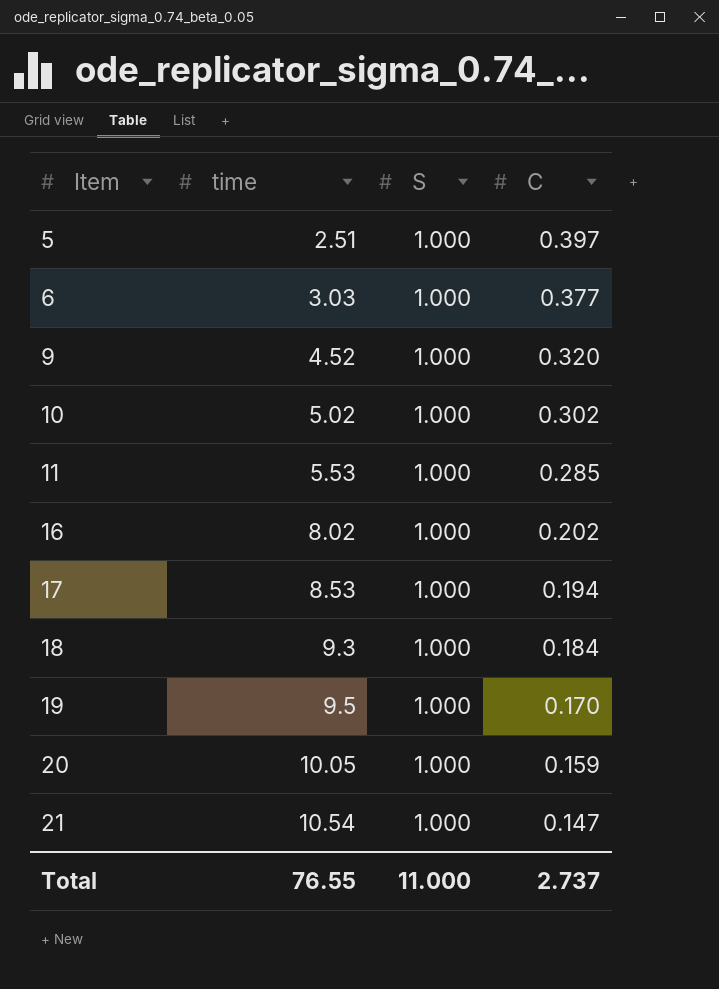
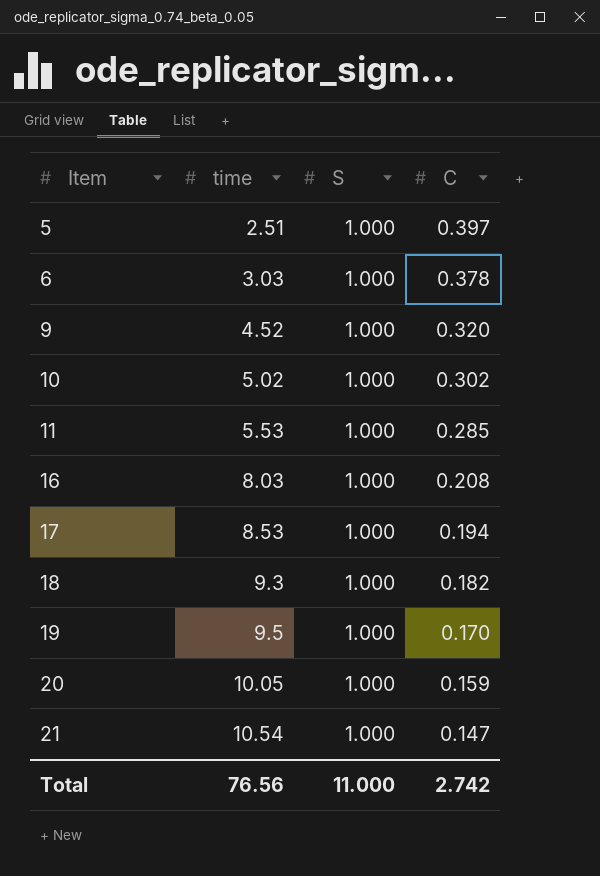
6 | C: 0.377 -> 0.378
16 | time: 8.02 -> 8.03
16 | C: 0.202 -> 0.208
18 | C: 0.184 -> 0.182
Total | time: 76.55 -> 76.56
Total | C: 2.737 -> 2.742

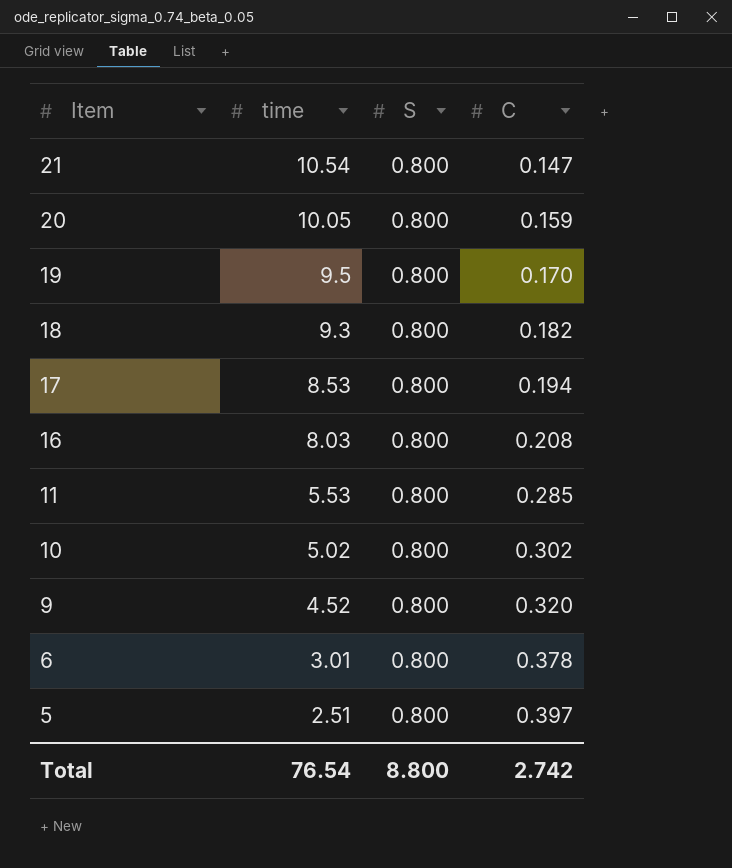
row order: Item ascending -> Item descending
21 | S: 1.000 -> 0.800
20 | S: 1.000 -> 0.800
19 | S: 1.000 -> 0.800
18 | S: 1.000 -> 0.800
17 | S: 1.000 -> 0.800
16 | S: 1.000 -> 0.800
11 | S: 1.000 -> 0.800
10 | S: 1.000 -> 0.800
9 | S: 1.000 -> 0.800
6 | time: 3.03 -> 3.01
6 | S: 1.000 -> 0.800
5 | S: 1.000 -> 0.800
Total | time: 76.56 -> 76.54
Total | S: 11.000 -> 8.800

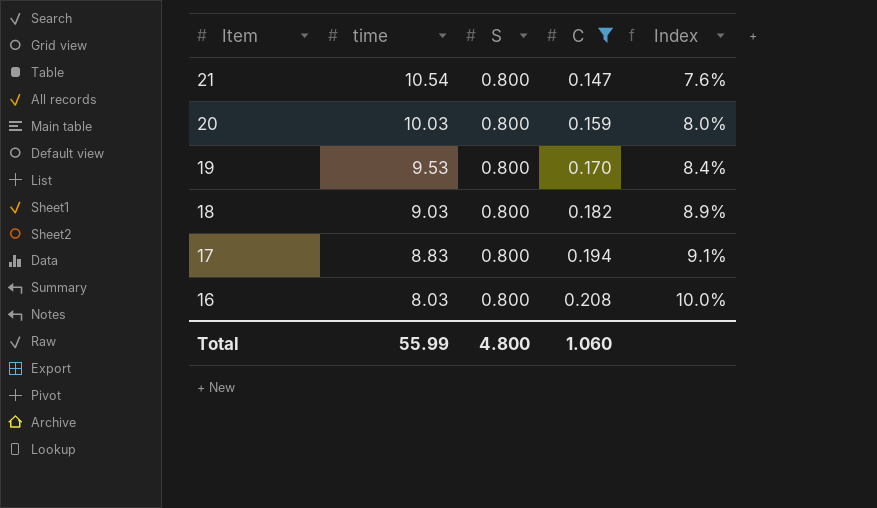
filter: none -> C <= 0.208
column Index | formula: none -> [S] / [time]
20 | time: 10.05 -> 10.03
19 | time: 9.5 -> 9.53
18 | time: 9.3 -> 9.03
17 | time: 8.53 -> 8.83
Total | time: 76.54 -> 55.99
Total | S: 8.800 -> 4.800
Total | C: 2.742 -> 1.060

